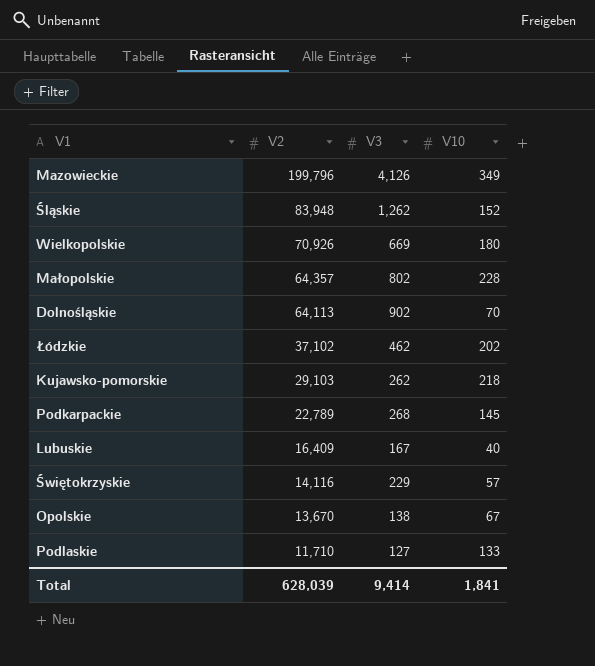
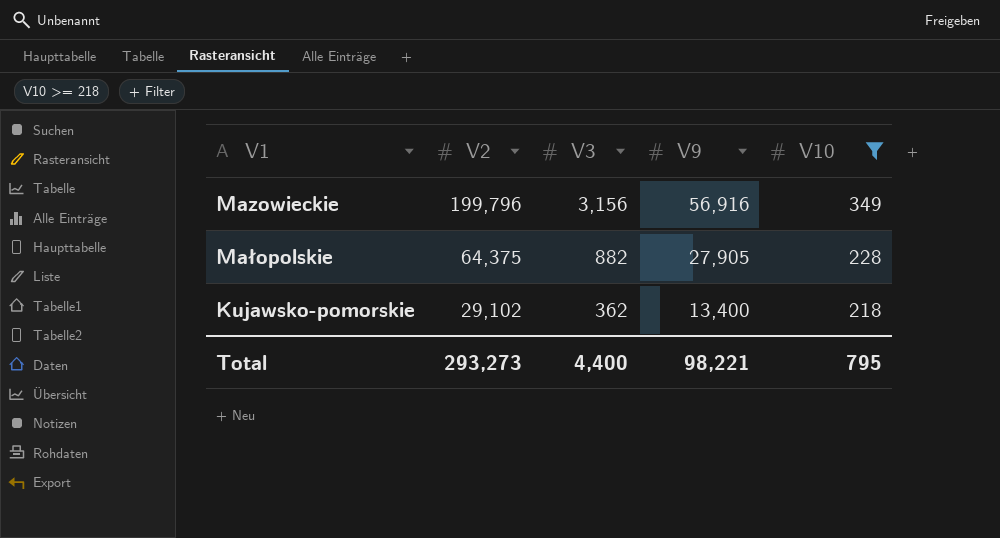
filter: none -> V10 >= 218
column V9 | position: none -> 4
Mazowieckie | V3: 4,126 -> 3,156
Małopolskie | V2: 64,357 -> 64,375
Małopolskie | V3: 802 -> 882
Kujawsko-pomorskie | V2: 29,103 -> 29,102
Kujawsko-pomorskie | V3: 262 -> 362
Total | V2: 628,039 -> 293,273
Total | V3: 9,414 -> 4,400
Total | V10: 1,841 -> 795

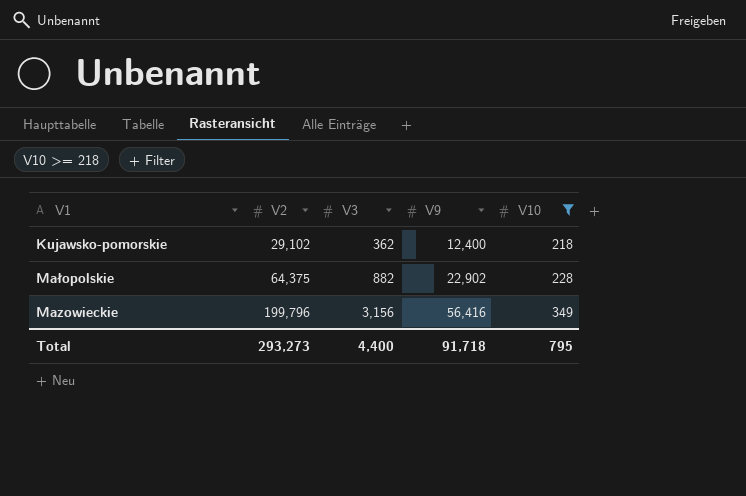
row order: V2 descending -> V2 ascending
Kujawsko-pomorskie | V9: 13,400 -> 12,400
Małopolskie | V9: 27,905 -> 22,902
Mazowieckie | V9: 56,916 -> 56,416
Total | V9: 98,221 -> 91,718

